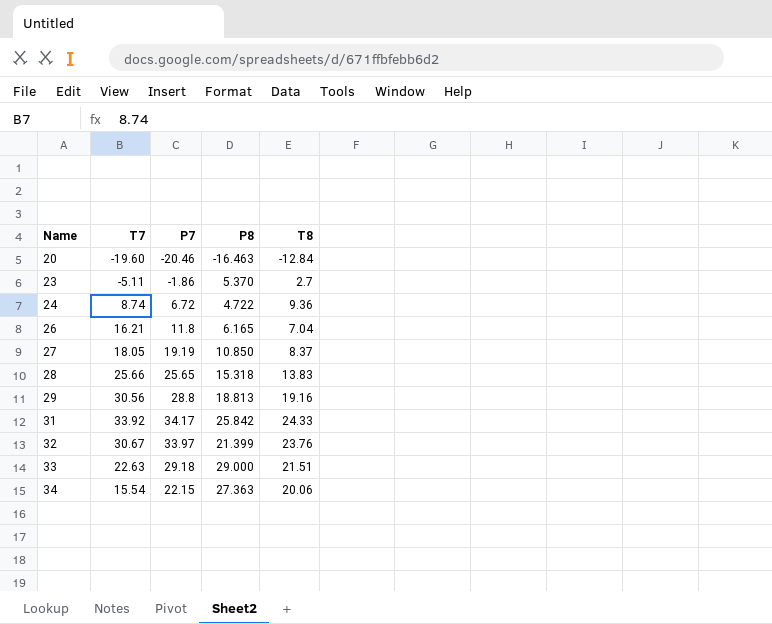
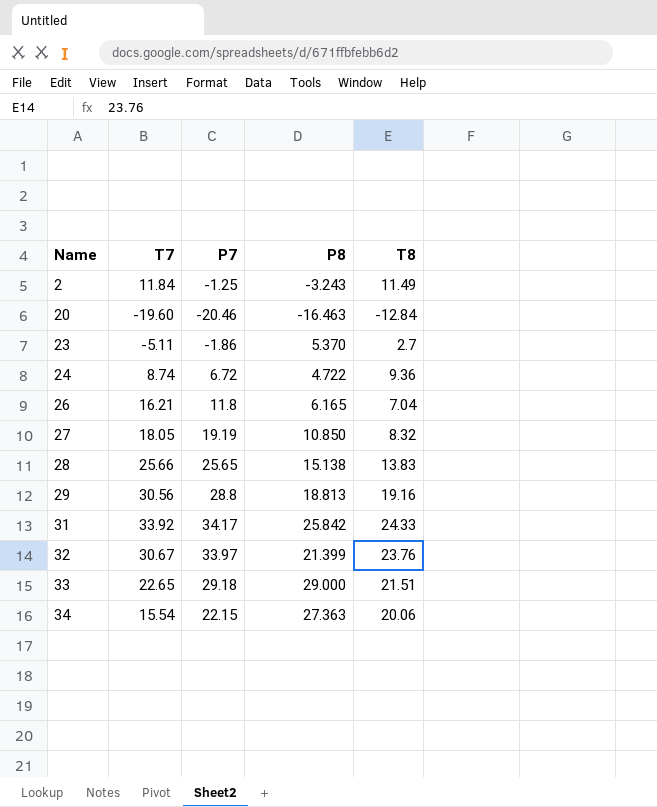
row 2: none -> 11.84 | -1.25 | -3.243 | 11.49
27 | T8: 8.37 -> 8.32
28 | P8: 15.318 -> 15.138
33 | T7: 22.63 -> 22.65

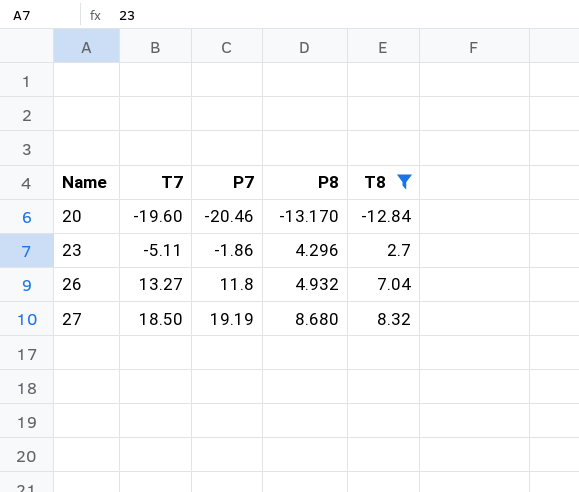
filter: none -> T8 <= 8.32
20 | P8: -16.463 -> -13.170
23 | P8: 5.370 -> 4.296
26 | T7: 16.21 -> 13.27
26 | P8: 6.165 -> 4.932
27 | T7: 18.05 -> 18.50
27 | P8: 10.850 -> 8.680

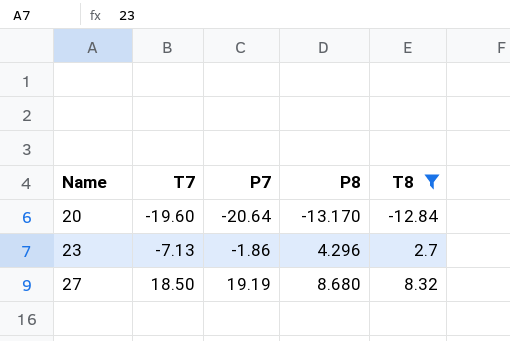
row 26: 13.27 | 11.8 | 4.932 | 7.04 -> none
20 | P7: -20.46 -> -20.64
23 | T7: -5.11 -> -7.13

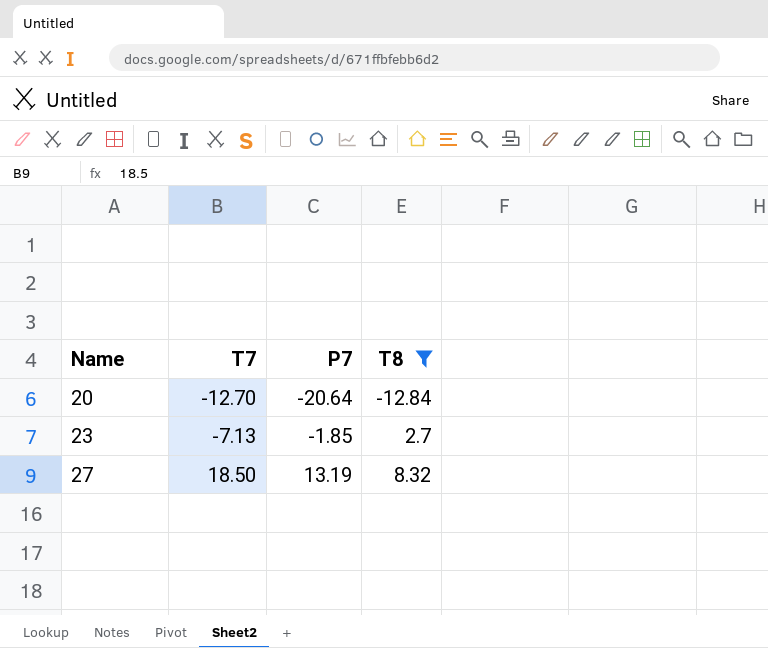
column P8 | position: 4 -> none
20 | T7: -19.60 -> -12.70
23 | P7: -1.86 -> -1.85
27 | P7: 19.19 -> 13.19

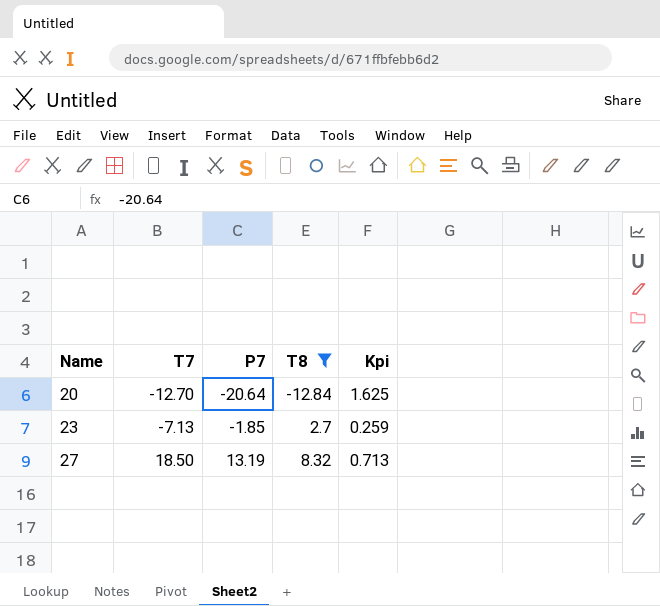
column Kpi | formula: none -> [P7] / [T7]

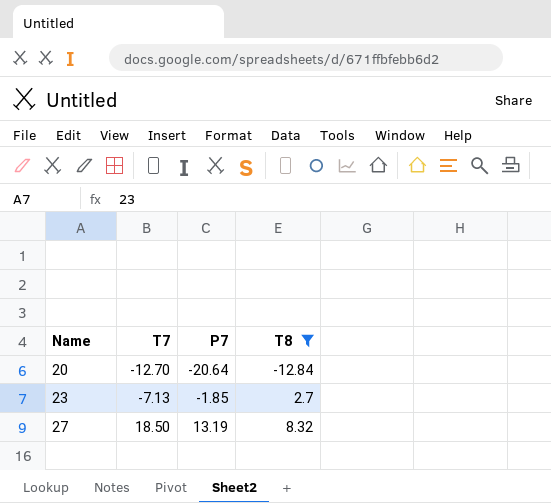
column Kpi | formula: [P7] / [T7] -> none

